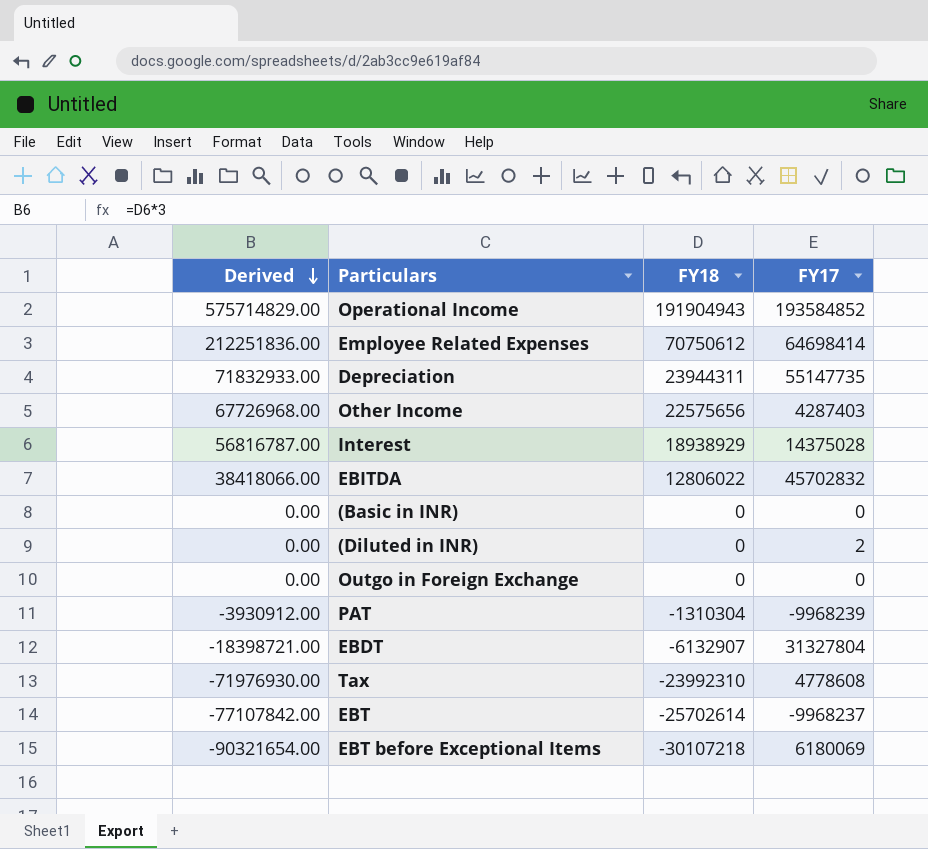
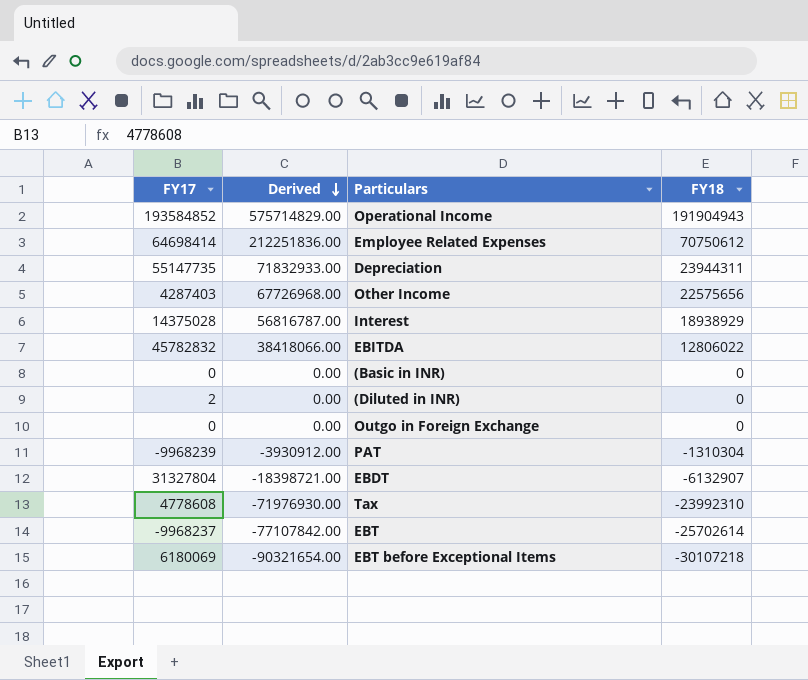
column FY17 | position: 4 -> 1
EBITDA | FY17: 45702832 -> 45782832

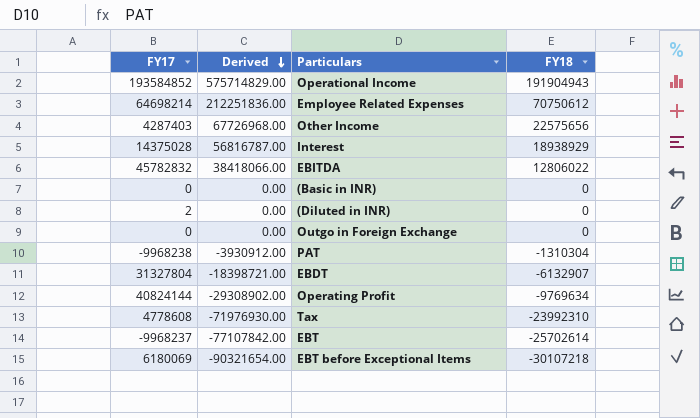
row Depreciation: 55147735 | 71832933.00 | 23944311 -> none
Employee Related Expenses | FY17: 64698414 -> 64698214
PAT | FY17: -9968239 -> -9968238
row Operating Profit: none -> 40824144 | -29308902.00 | -9769634

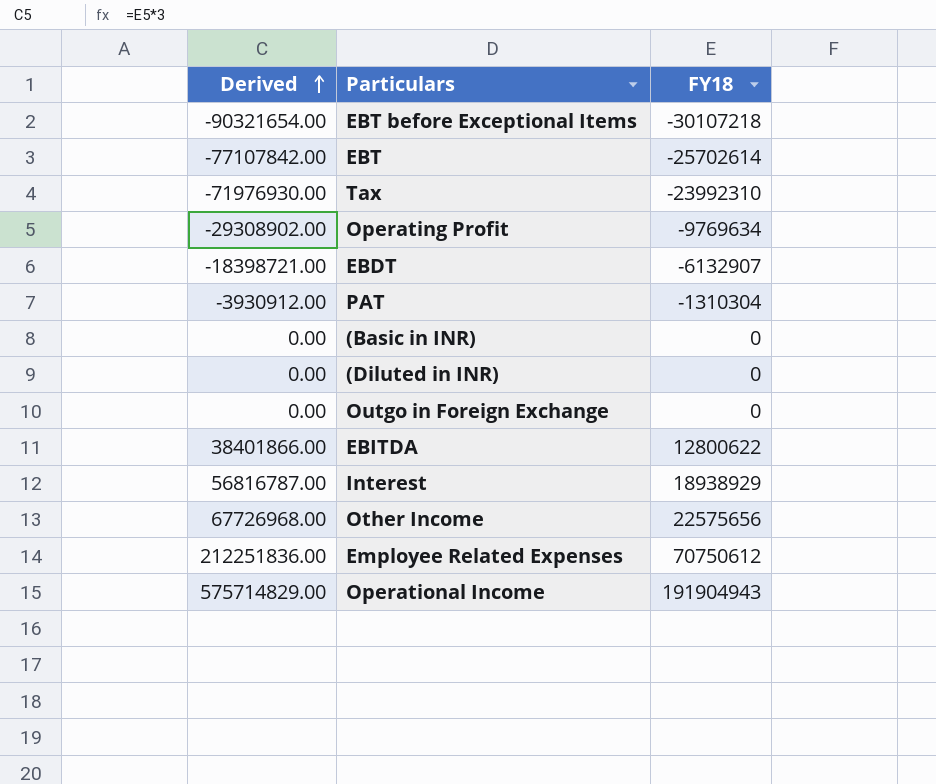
row order: Derived descending -> Derived ascending
column FY17 | position: 1 -> none
EBITDA | Derived: 38418066.00 -> 38401866.00
EBITDA | FY18: 12806022 -> 12800622

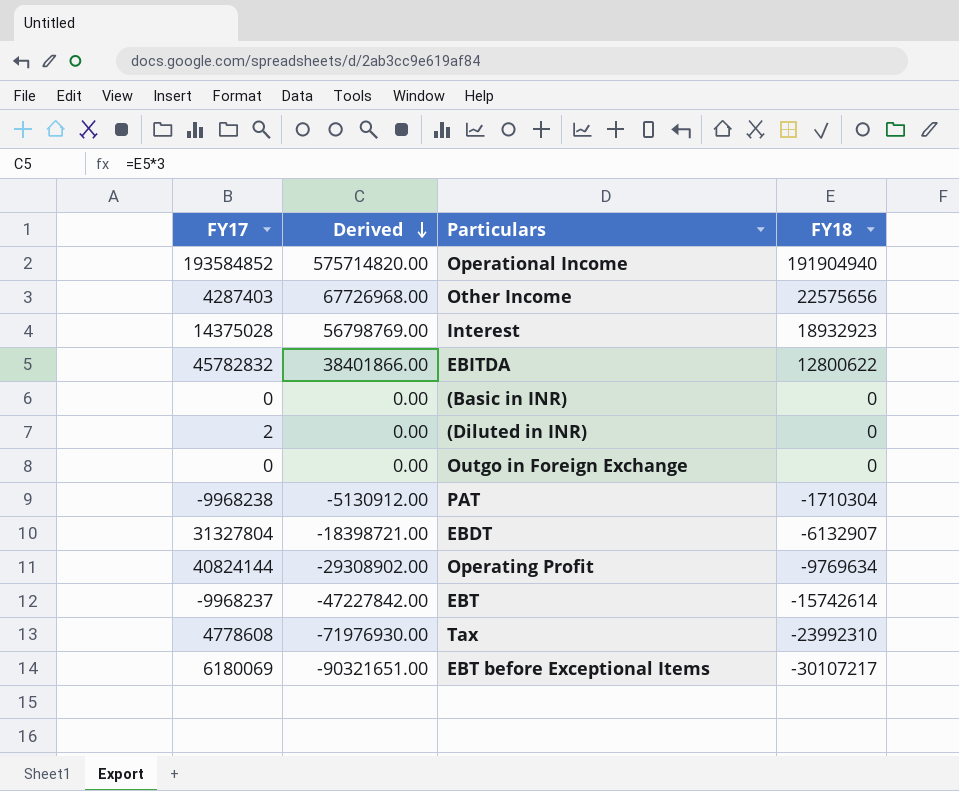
row order: Derived ascending -> Derived descending
column FY17 | position: none -> 1
row Employee Related Expenses: 212251836.00 | 70750612 -> none
Operational Income | Derived: 575714829.00 -> 575714820.00
Operational Income | FY18: 191904943 -> 191904940
Interest | Derived: 56816787.00 -> 56798769.00
Interest | FY18: 18938929 -> 18932923
PAT | Derived: -3930912.00 -> -5130912.00
PAT | FY18: -1310304 -> -1710304
EBT | Derived: -77107842.00 -> -47227842.00
EBT | FY18: -25702614 -> -15742614
EBT before Exceptional Items | Derived: -90321654.00 -> -90321651.00
EBT before Exceptional Items | FY18: -30107218 -> -30107217

